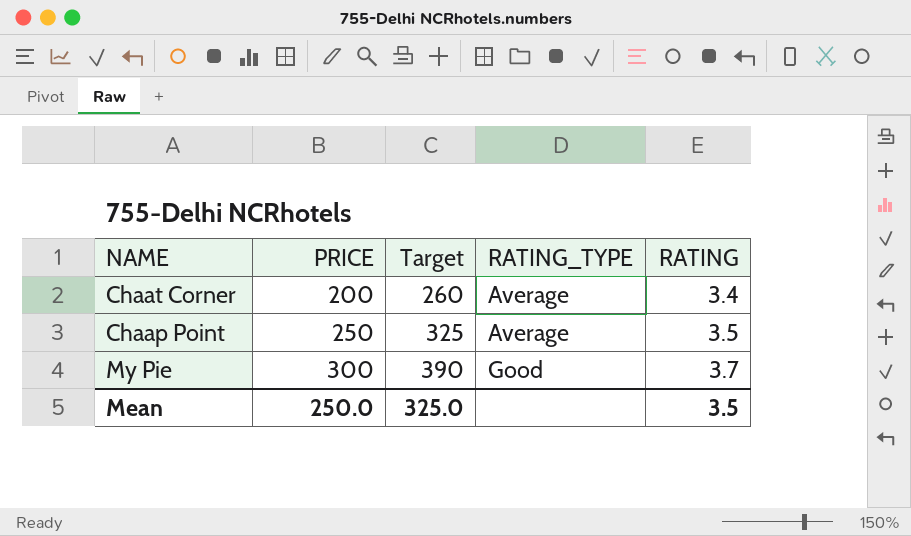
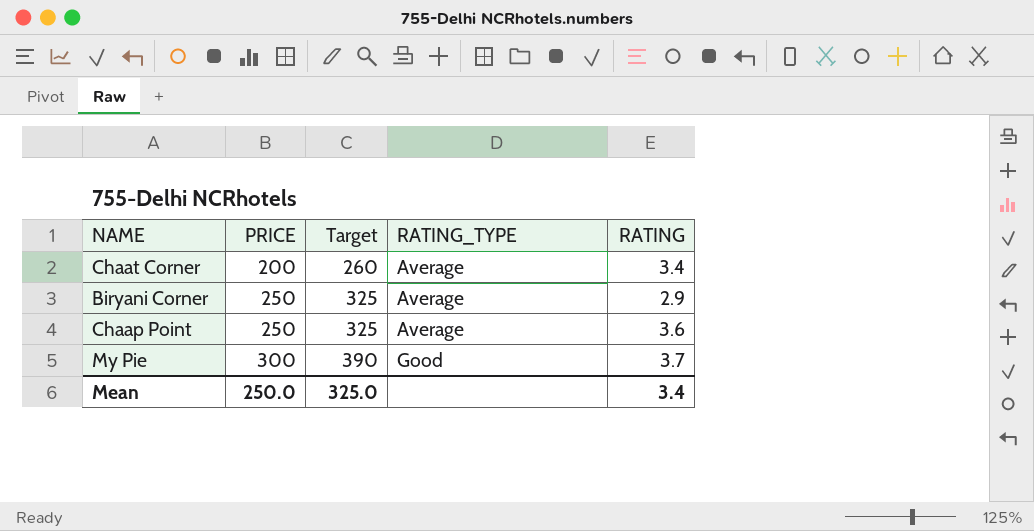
row Biryani Corner: none -> 250 | 325 | Average | 2.9
Chaap Point | RATING: 3.5 -> 3.6
Mean | RATING: 3.5 -> 3.4

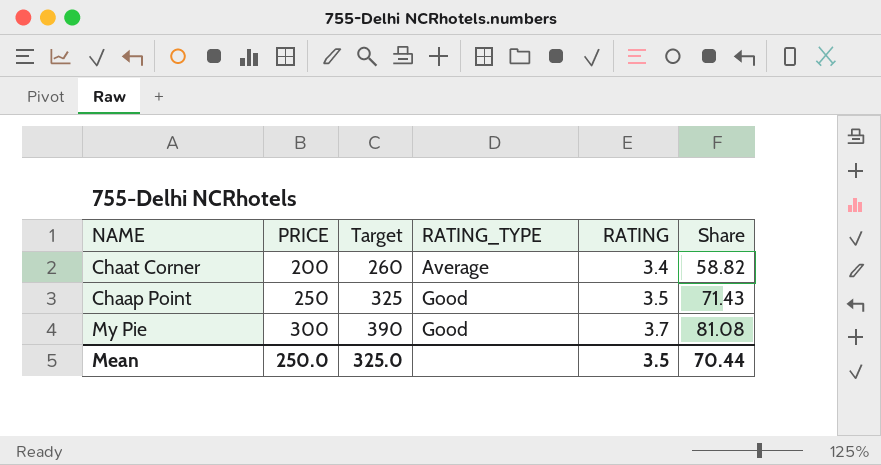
column Share | formula: none -> [PRICE] / [RATING]
row Biryani Corner: 250 | 325 | Average | 2.9 -> none
Chaap Point | RATING_TYPE: Average -> Good
Chaap Point | RATING: 3.6 -> 3.5
Mean | RATING: 3.4 -> 3.5

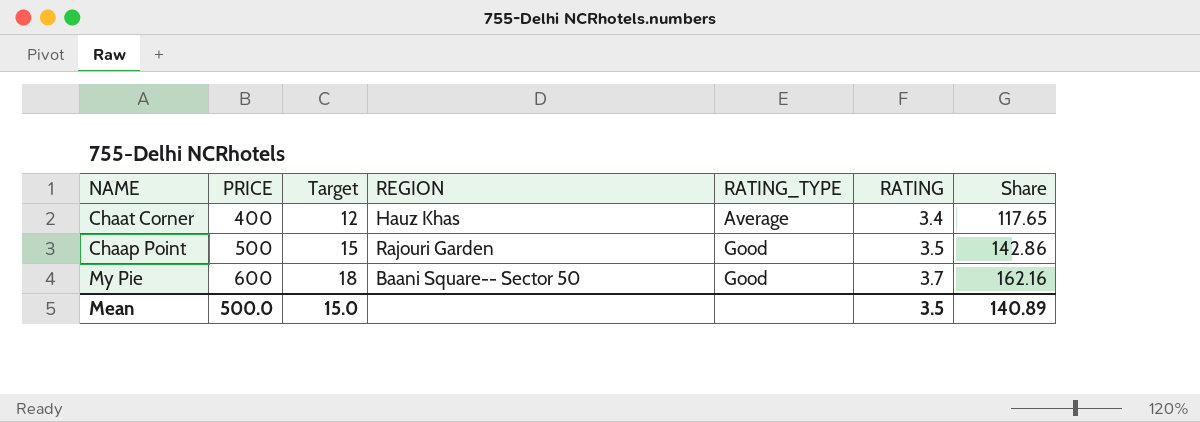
column Target | formula: [PRICE] * 1.3 -> [PRICE] * 0.03
column REGION | position: none -> 4
Chaat Corner | PRICE: 200 -> 400
Chaat Corner | Share: 58.82 -> 117.65
Chaap Point | PRICE: 250 -> 500
Chaap Point | Share: 71.43 -> 142.86
My Pie | PRICE: 300 -> 600
My Pie | Share: 81.08 -> 162.16
Mean | PRICE: 250.0 -> 500.0
Mean | Target: 325.0 -> 15.0
Mean | Share: 70.44 -> 140.89

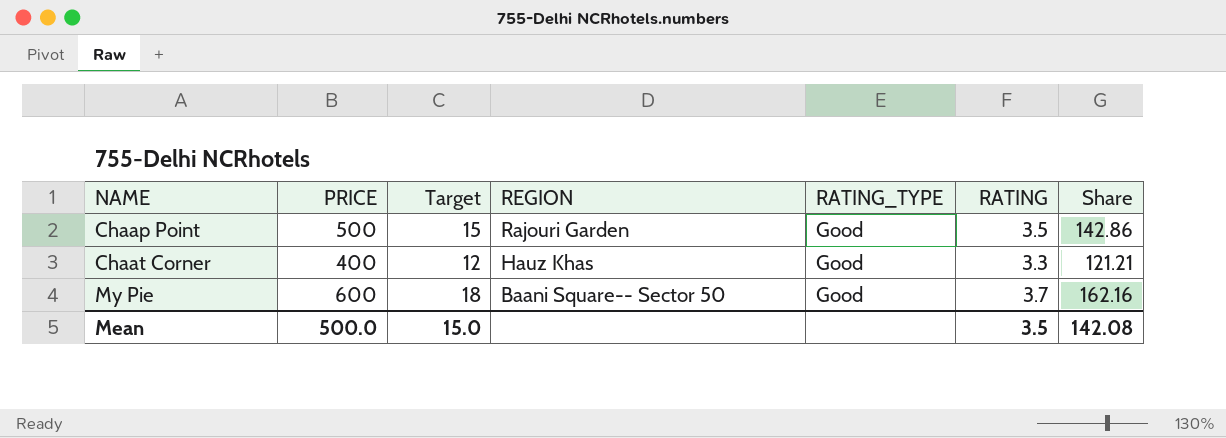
row order: PRICE ascending -> NAME ascending
Chaat Corner | RATING_TYPE: Average -> Good
Chaat Corner | RATING: 3.4 -> 3.3
Chaat Corner | Share: 117.65 -> 121.21
Mean | Share: 140.89 -> 142.08

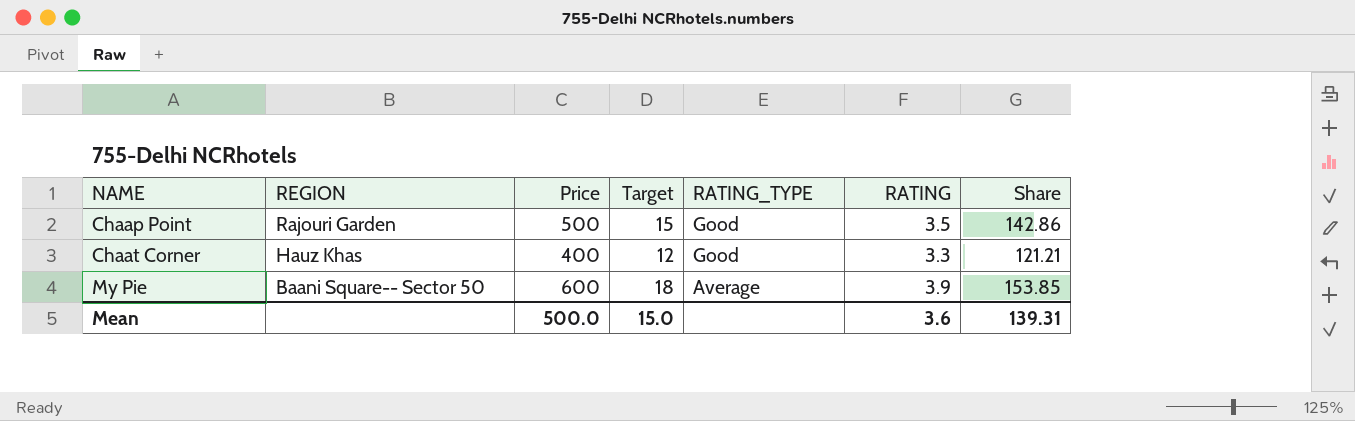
column REGION | position: 4 -> 2
column name: PRICE -> Price
My Pie | RATING_TYPE: Good -> Average
My Pie | RATING: 3.7 -> 3.9
My Pie | Share: 162.16 -> 153.85
Mean | RATING: 3.5 -> 3.6
Mean | Share: 142.08 -> 139.31

